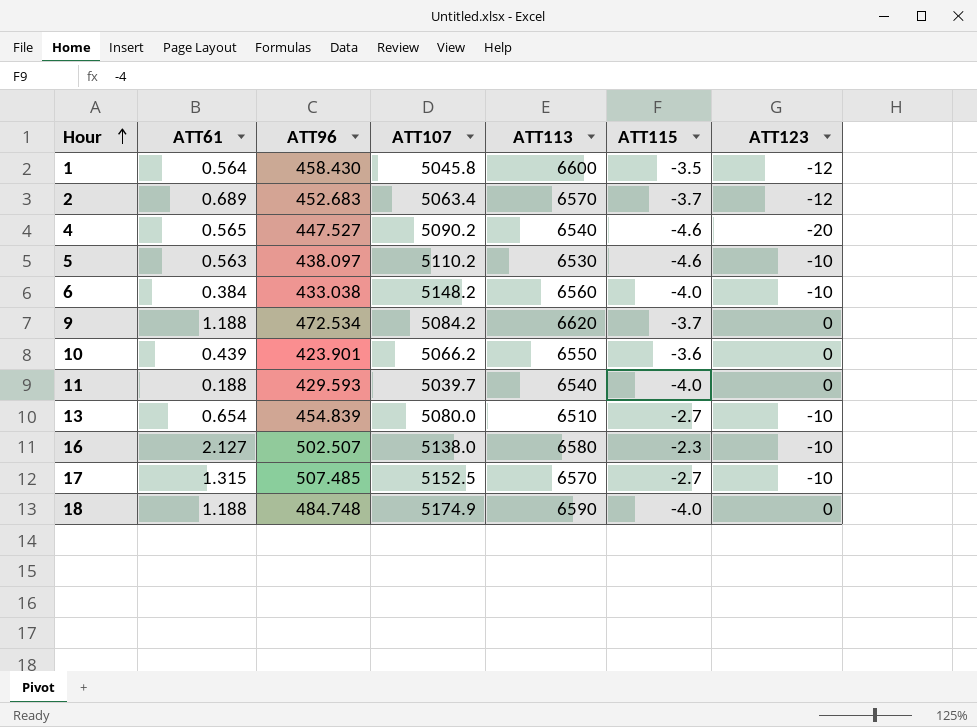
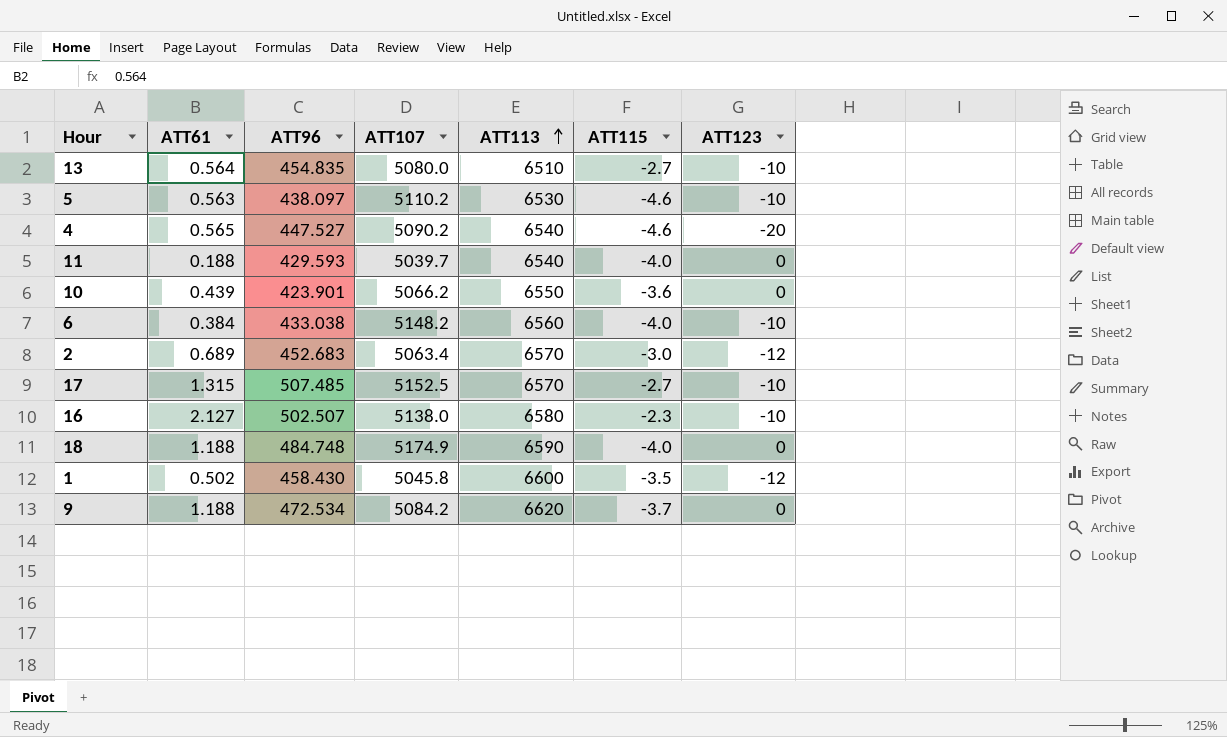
row order: Hour ascending -> ATT113 ascending
13 | ATT61: 0.654 -> 0.564
13 | ATT96: 454.839 -> 454.835
2 | ATT115: -3.7 -> -3.0
1 | ATT61: 0.564 -> 0.502

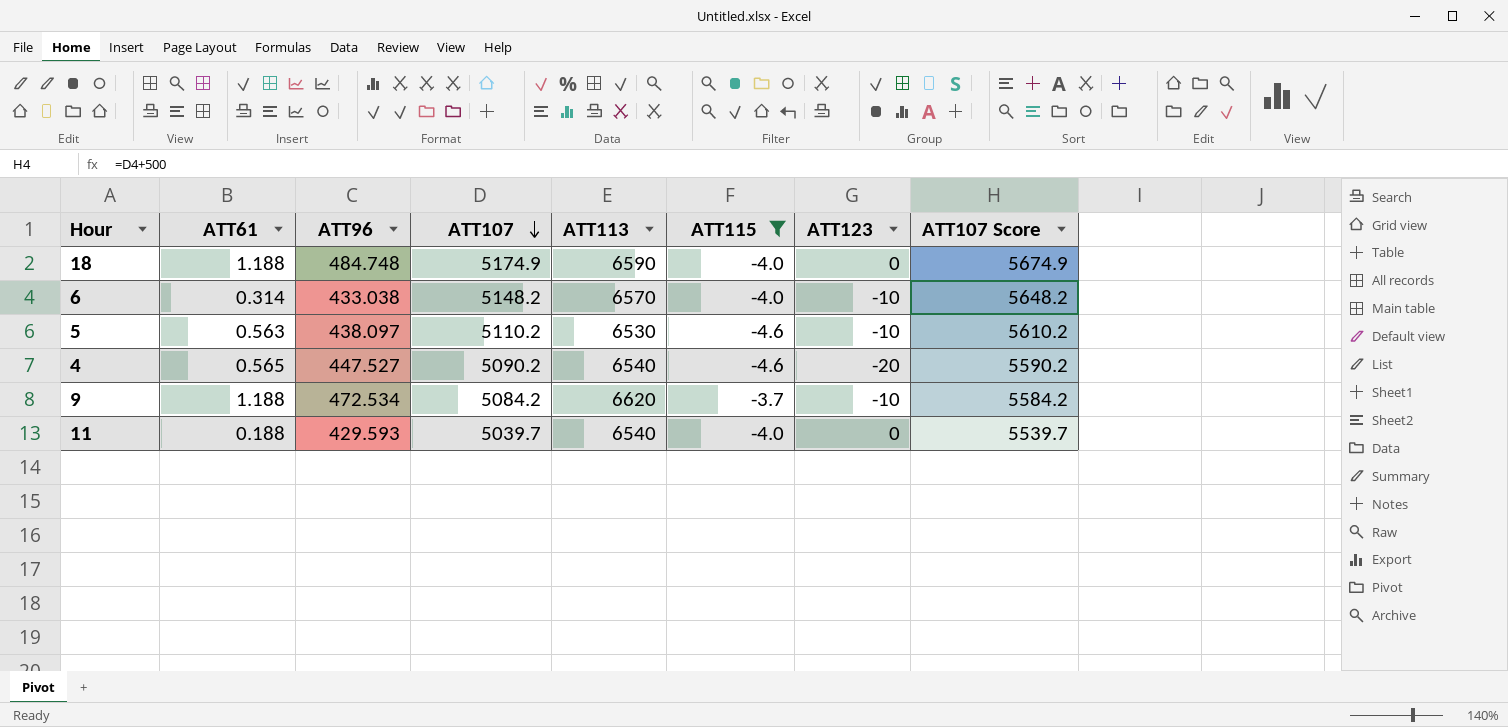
filter: none -> ATT115 <= -3.7
row order: ATT113 ascending -> ATT107 descending
column ATT107 Score | formula: none -> [ATT107] + 500
6 | ATT61: 0.384 -> 0.314
6 | ATT113: 6560 -> 6570
9 | ATT123: 0 -> -10

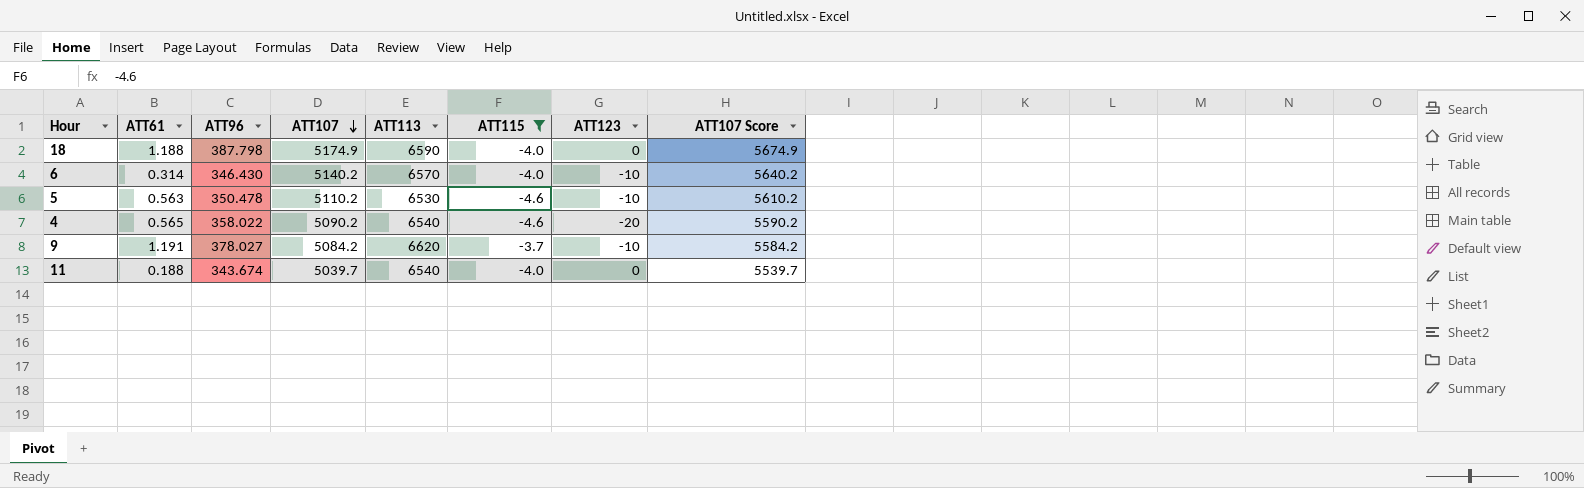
18 | ATT96: 484.748 -> 387.798
6 | ATT96: 433.038 -> 346.430
6 | ATT107: 5148.2 -> 5140.2
6 | ATT107 Score: 5648.2 -> 5640.2
5 | ATT96: 438.097 -> 350.478
4 | ATT96: 447.527 -> 358.022
9 | ATT61: 1.188 -> 1.191
9 | ATT96: 472.534 -> 378.027
11 | ATT96: 429.593 -> 343.674

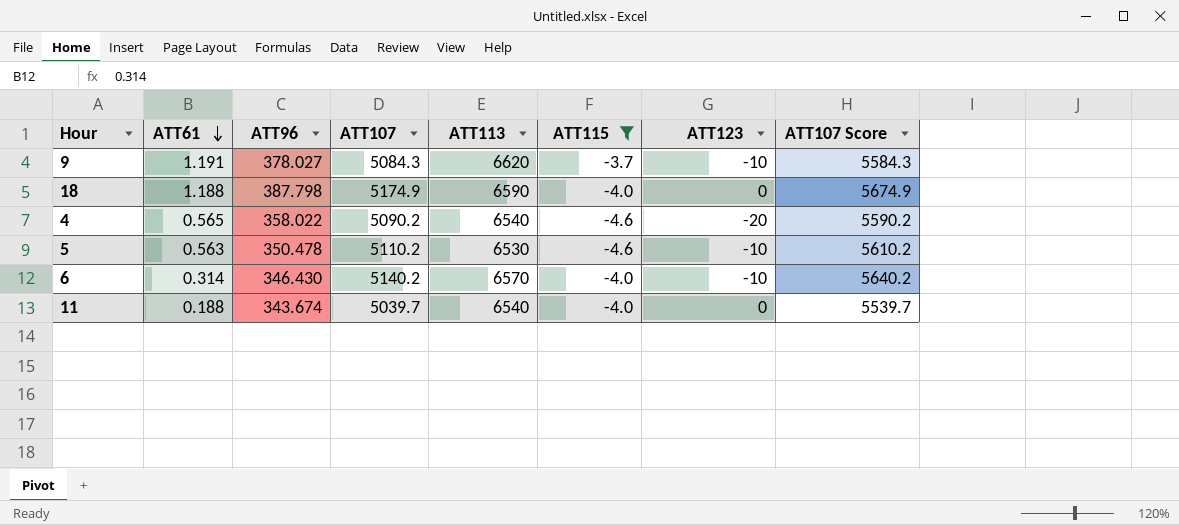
row order: ATT107 descending -> ATT61 descending
9 | ATT107: 5084.2 -> 5084.3
9 | ATT107 Score: 5584.2 -> 5584.3

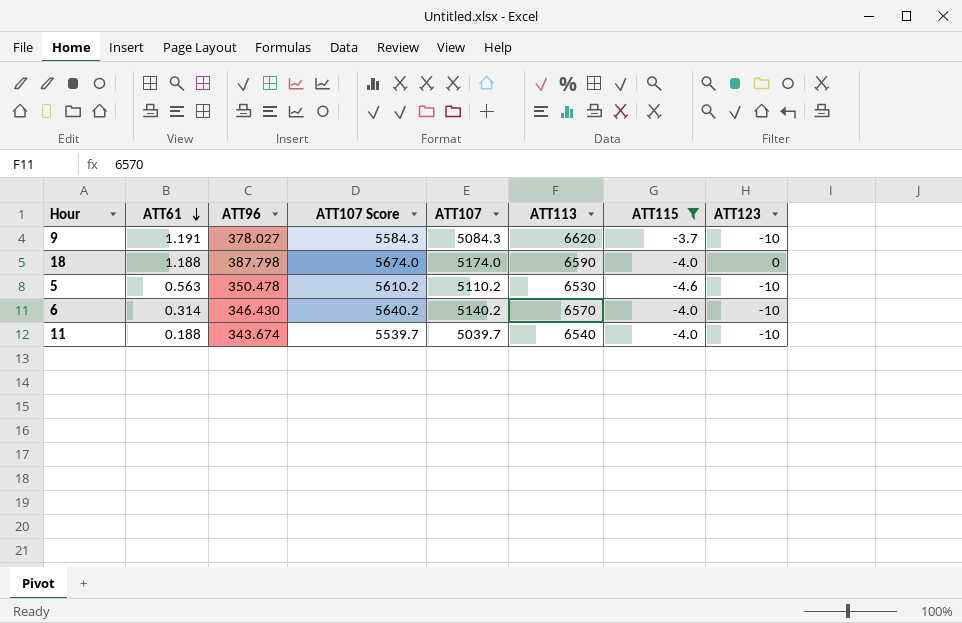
column ATT107 Score | position: 8 -> 4
row 4: 0.565 | 358.022 | 5090.2 | 6540 | -4.6 | -20 | 5590.2 -> none
18 | ATT107 Score: 5674.9 -> 5674.0
18 | ATT107: 5174.9 -> 5174.0
11 | ATT123: 0 -> -10

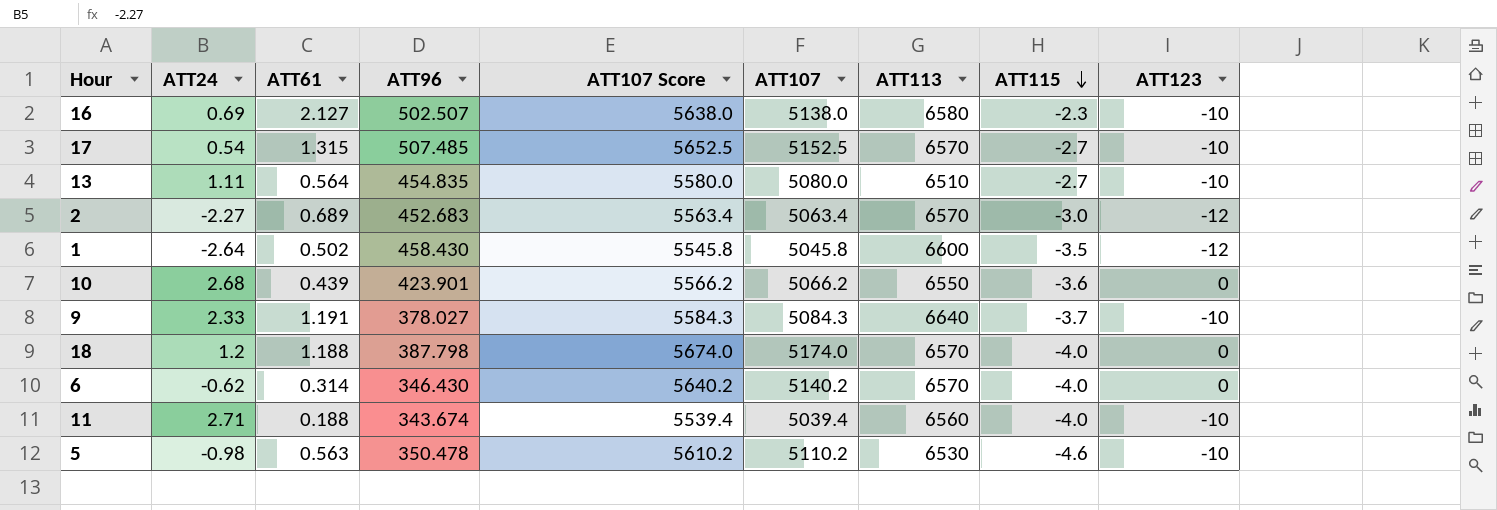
filter: ATT115 <= -3.7 -> none
row order: ATT61 descending -> ATT115 descending
column ATT24 | position: none -> 2
9 | ATT113: 6620 -> 6640
18 | ATT113: 6590 -> 6570
6 | ATT123: -10 -> 0
11 | ATT107 Score: 5539.7 -> 5539.4
11 | ATT107: 5039.7 -> 5039.4
11 | ATT113: 6540 -> 6560

